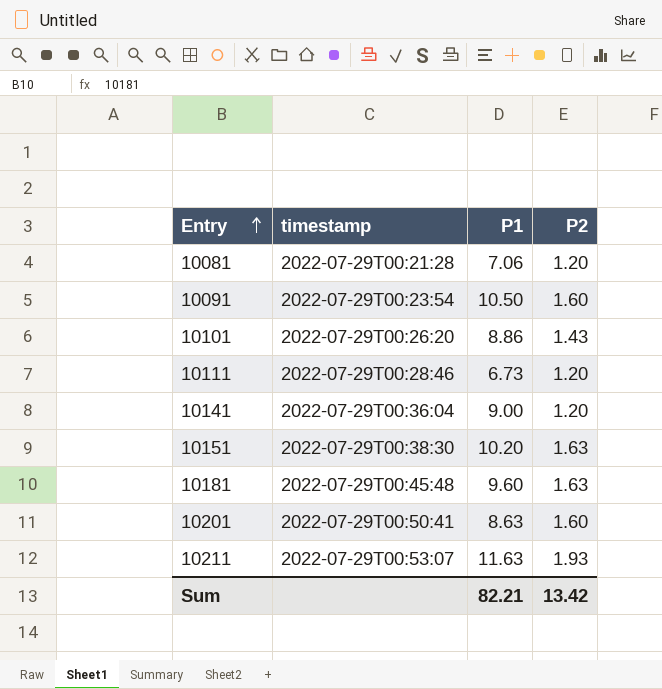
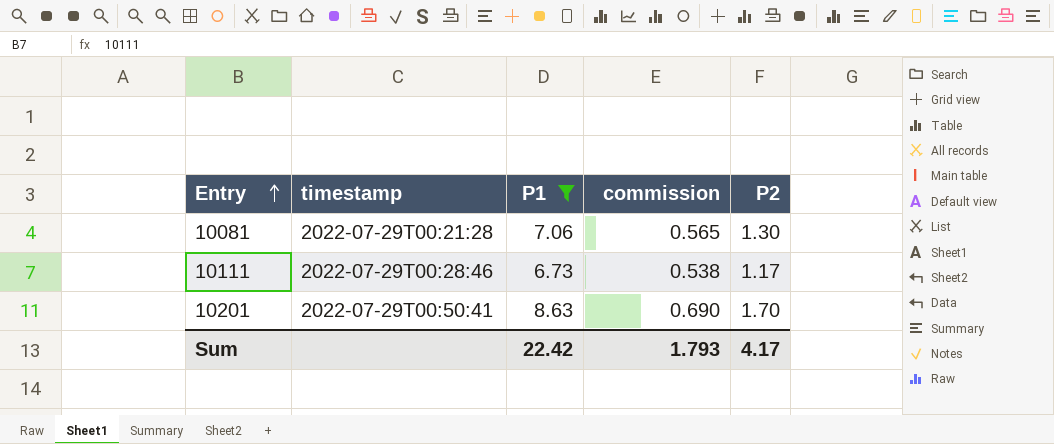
filter: none -> P1 <= 8.63
column commission | formula: none -> [P1] * 0.08
10081 | P2: 1.20 -> 1.30
10111 | P2: 1.20 -> 1.17
10201 | P2: 1.60 -> 1.70
Sum | P1: 82.21 -> 22.42
Sum | P2: 13.42 -> 4.17

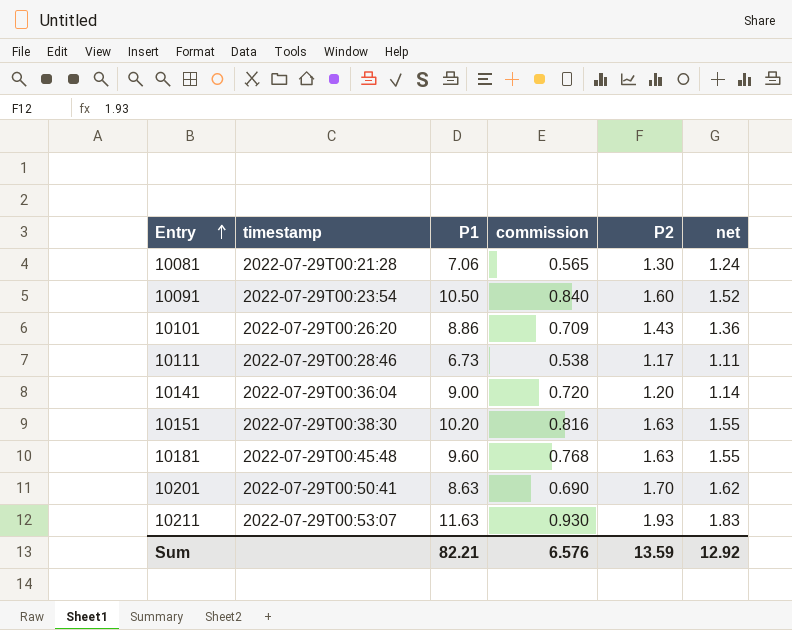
filter: P1 <= 8.63 -> none
column net | formula: none -> [P2] * 0.95
Sum | P1: 22.42 -> 82.21
Sum | commission: 1.793 -> 6.576
Sum | P2: 4.17 -> 13.59

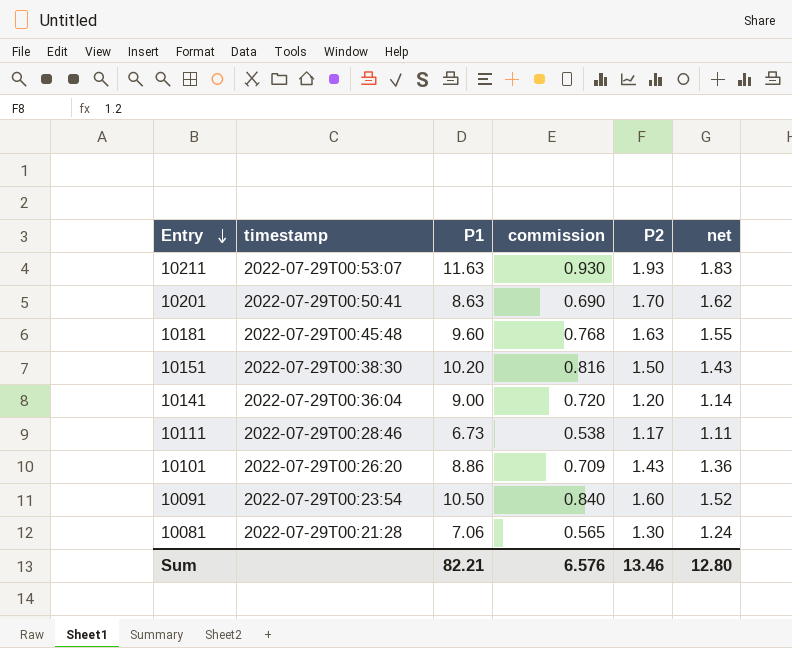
row order: Entry ascending -> Entry descending
10151 | P2: 1.63 -> 1.50
10151 | net: 1.55 -> 1.43
Sum | P2: 13.59 -> 13.46
Sum | net: 12.92 -> 12.80

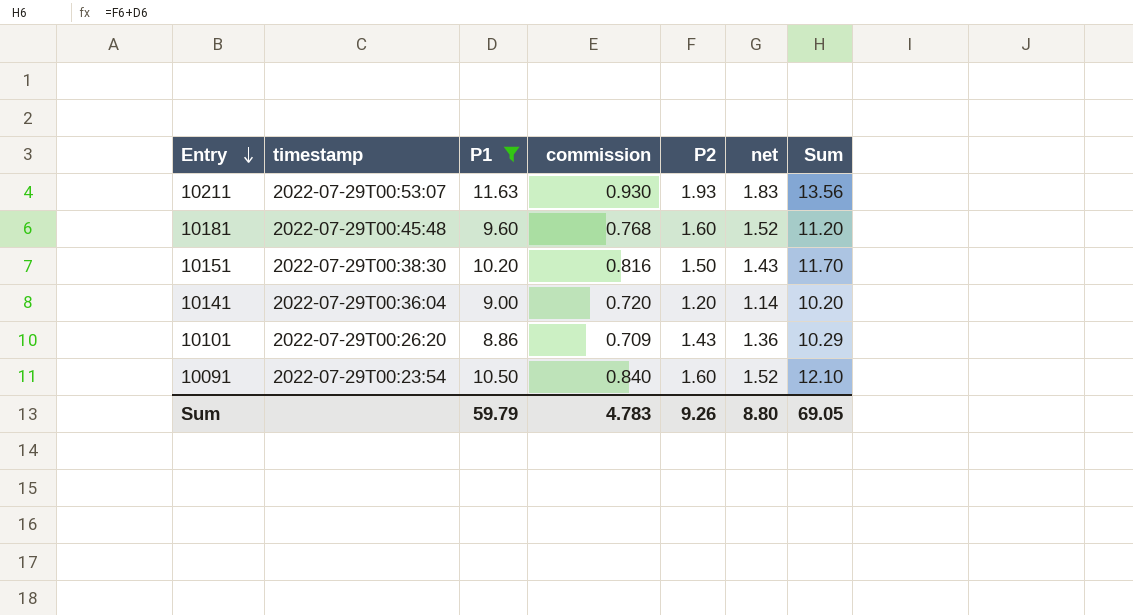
filter: none -> P1 >= 8.86
column Sum | formula: none -> [P1] + [P2]
10181 | P2: 1.63 -> 1.60
10181 | net: 1.55 -> 1.52
Sum | P1: 82.21 -> 59.79
Sum | commission: 6.576 -> 4.783
Sum | P2: 13.46 -> 9.26
Sum | net: 12.80 -> 8.80

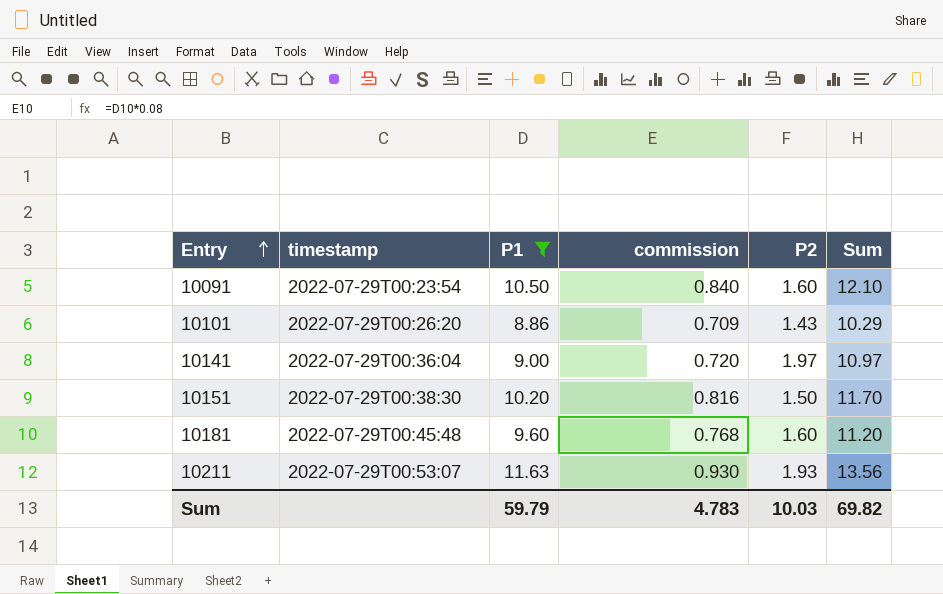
row order: Entry descending -> Entry ascending
column net | formula: [P2] * 0.95 -> none
10141 | P2: 1.20 -> 1.97
10141 | Sum: 10.20 -> 10.97
Sum | P2: 9.26 -> 10.03
Sum | Sum: 69.05 -> 69.82

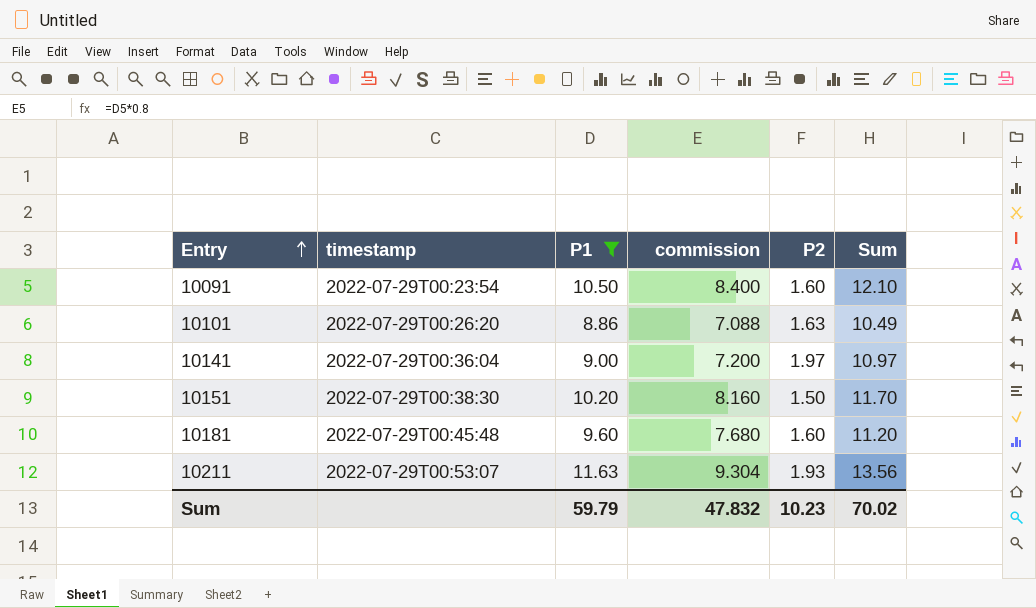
column commission | formula: [P1] * 0.08 -> [P1] * 0.8
10101 | P2: 1.43 -> 1.63
10101 | Sum: 10.29 -> 10.49
Sum | commission: 4.783 -> 47.832
Sum | P2: 10.03 -> 10.23
Sum | Sum: 69.82 -> 70.02

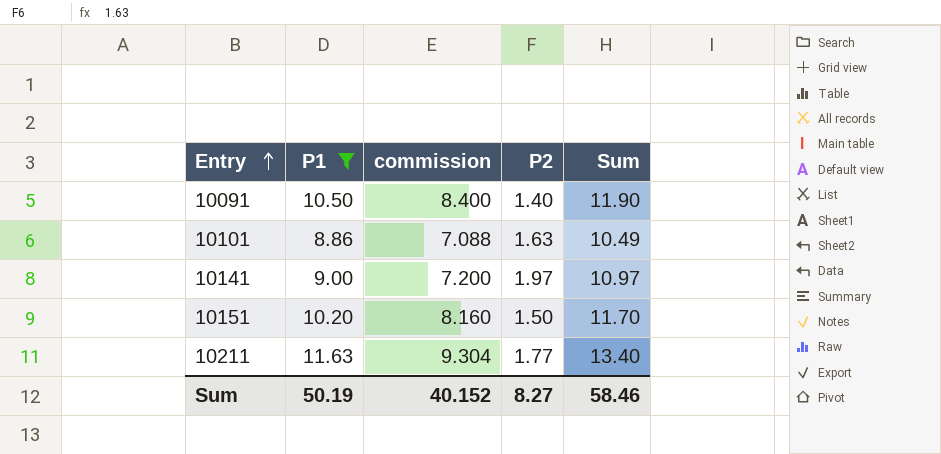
column timestamp | position: 2 -> none
row 10181: 2022-07-29T00:45:48 | 9.60 | 7.680 | 1.60 | 11.20 -> none
10091 | P2: 1.60 -> 1.40
10091 | Sum: 12.10 -> 11.90
10211 | P2: 1.93 -> 1.77
10211 | Sum: 13.56 -> 13.40
Sum | P1: 59.79 -> 50.19
Sum | commission: 47.832 -> 40.152
Sum | P2: 10.23 -> 8.27
Sum | Sum: 70.02 -> 58.46

